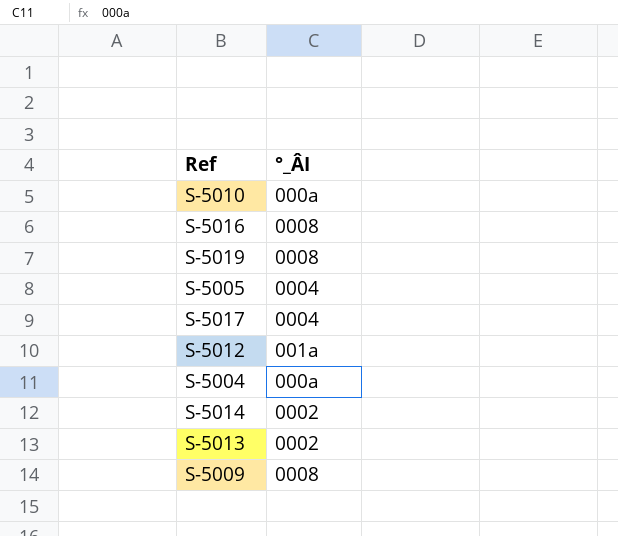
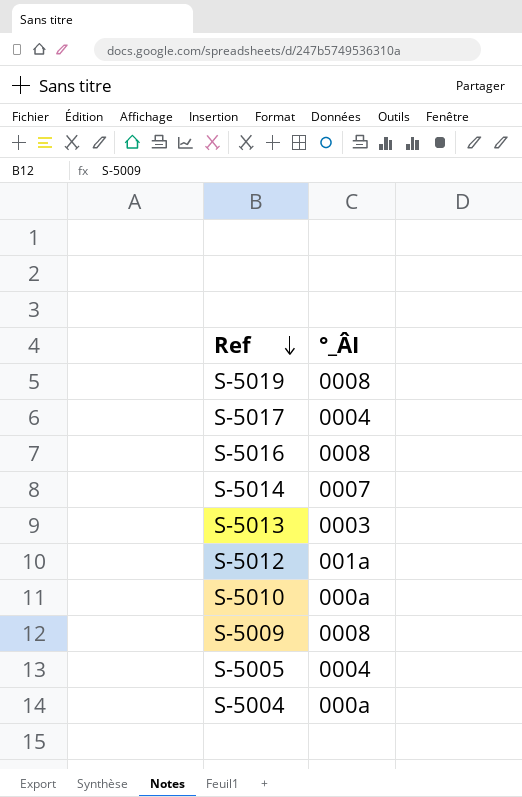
row order: none -> Ref descending
S-5014 | °_ÂI: 0002 -> 0007
S-5013 | °_ÂI: 0002 -> 0003

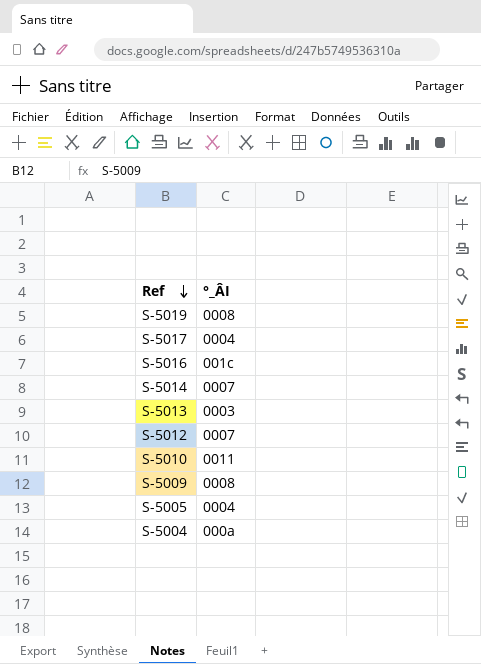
S-5016 | °_ÂI: 0008 -> 001c
S-5012 | °_ÂI: 001a -> 0007
S-5010 | °_ÂI: 000a -> 0011

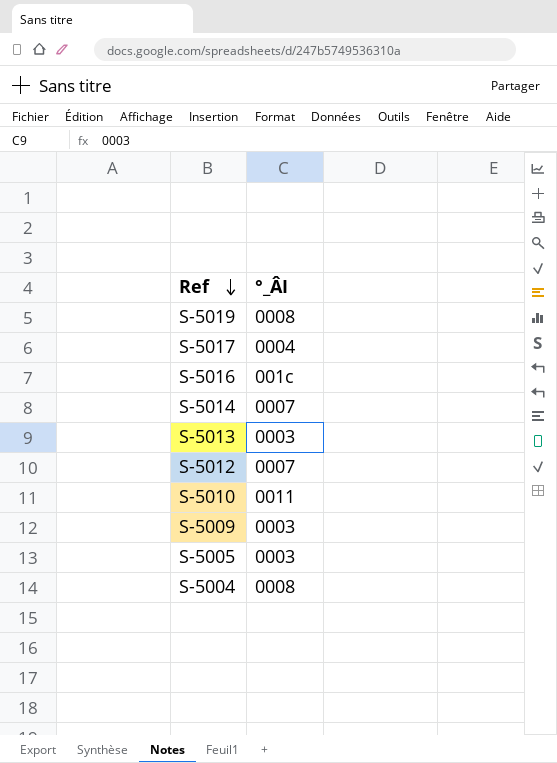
S-5009 | °_ÂI: 0008 -> 0003
S-5005 | °_ÂI: 0004 -> 0003
S-5004 | °_ÂI: 000a -> 0008

